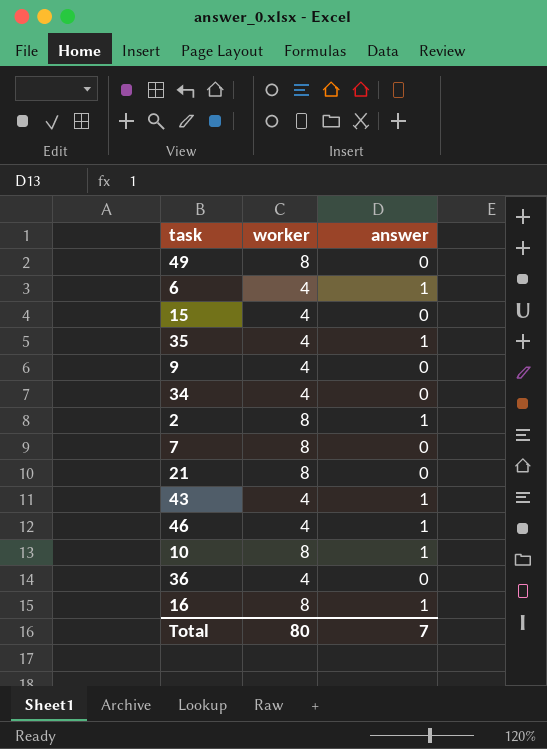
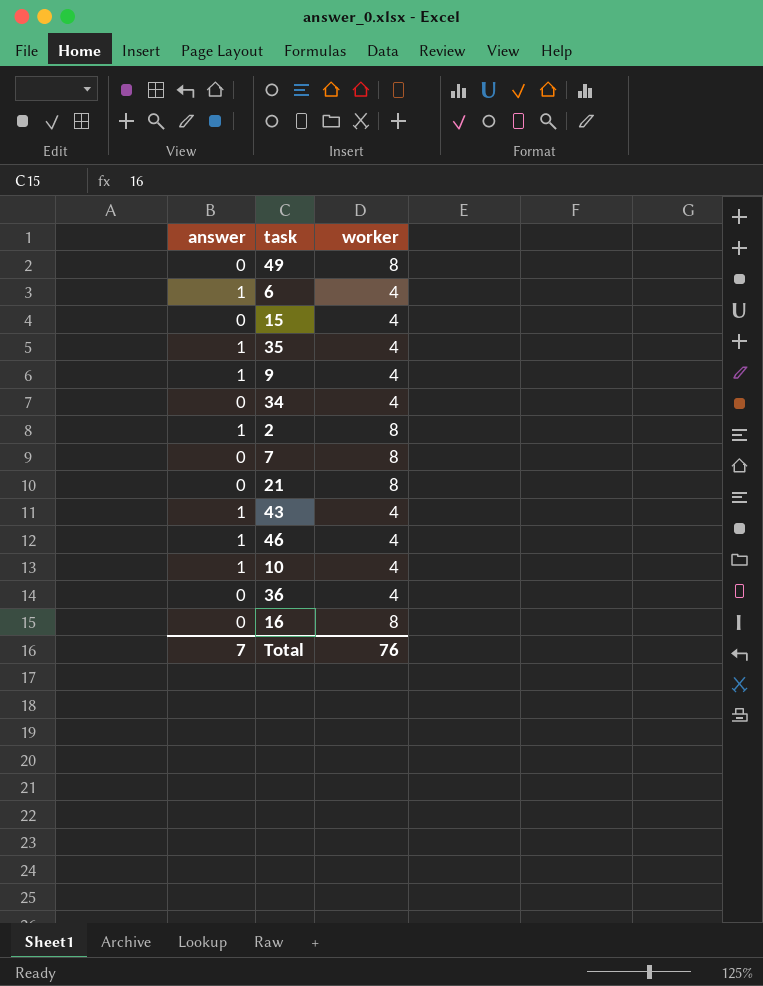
column answer | position: 3 -> 1
9 | answer: 0 -> 1
10 | worker: 8 -> 4
16 | answer: 1 -> 0
Total | worker: 80 -> 76

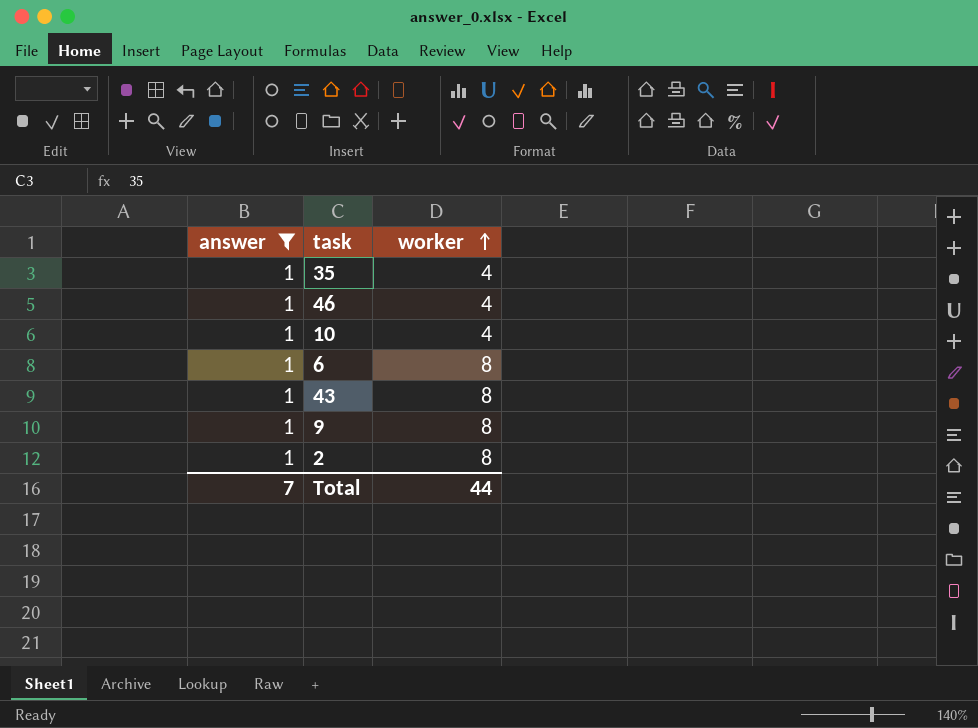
filter: none -> answer = 1
row order: none -> worker ascending
6 | worker: 4 -> 8
43 | worker: 4 -> 8
9 | worker: 4 -> 8
Total | worker: 76 -> 44

